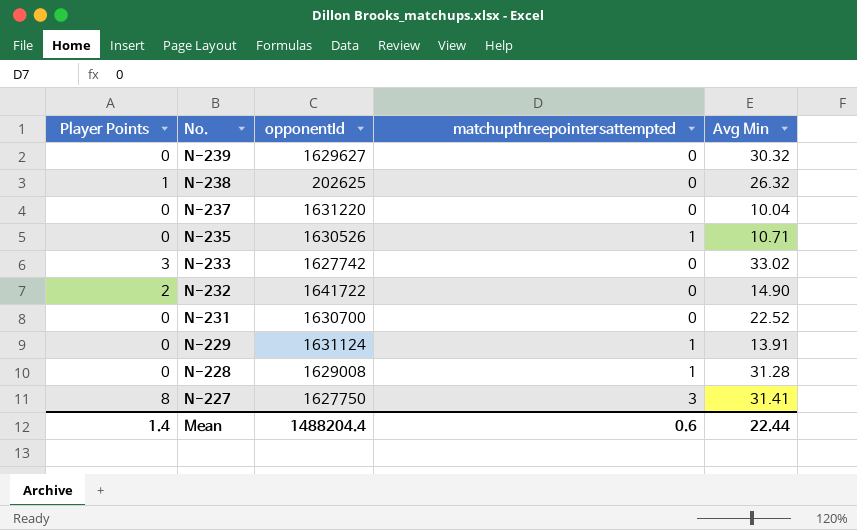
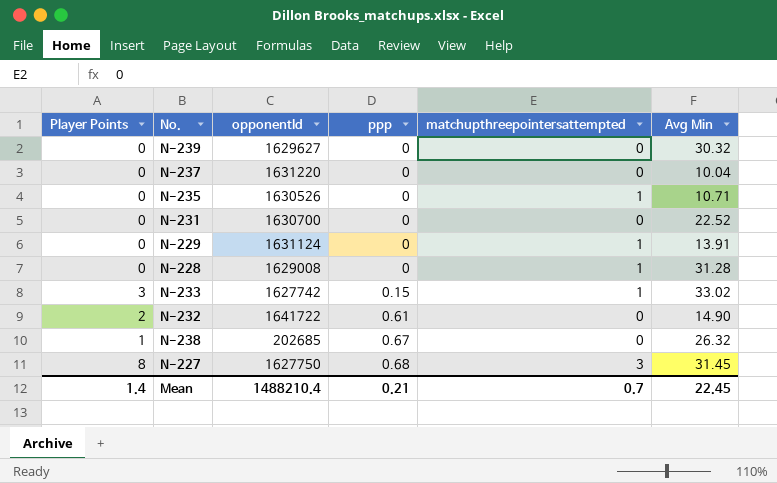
row order: No. descending -> ppp ascending
column ppp | position: none -> 4
N-233 | matchupthreepointersattempted: 0 -> 1
N-238 | opponentId: 202625 -> 202685
N-227 | Avg Min: 31.41 -> 31.45
Mean | opponentId: 1488204.4 -> 1488210.4
Mean | matchupthreepointersattempted: 0.6 -> 0.7
Mean | Avg Min: 22.44 -> 22.45

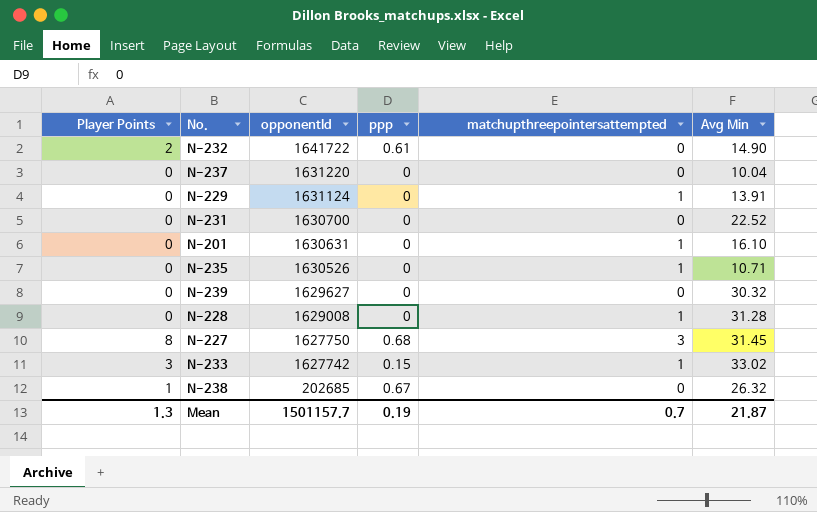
row order: ppp ascending -> opponentId descending
row N-201: none -> 0 | 1630631 | 0 | 1 | 16.10
Mean | Player Points: 1.4 -> 1.3
Mean | opponentId: 1488210.4 -> 1501157.7
Mean | ppp: 0.21 -> 0.19
Mean | Avg Min: 22.45 -> 21.87

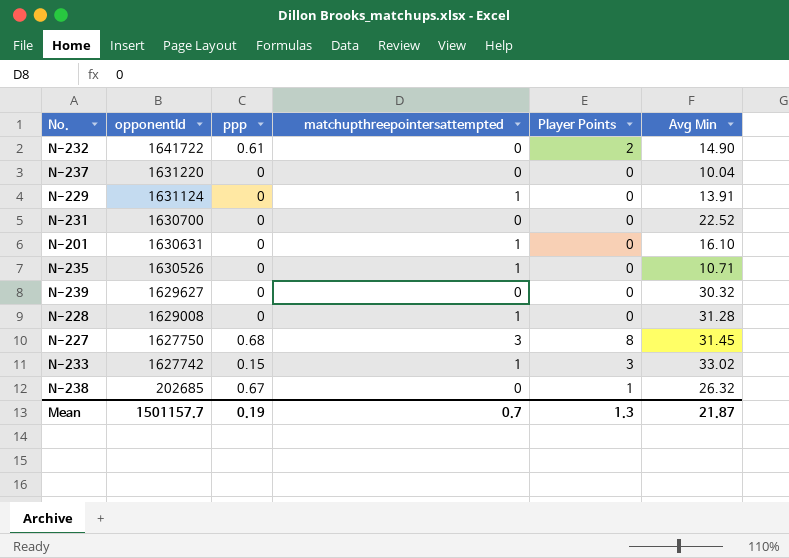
column Player Points | position: 1 -> 5

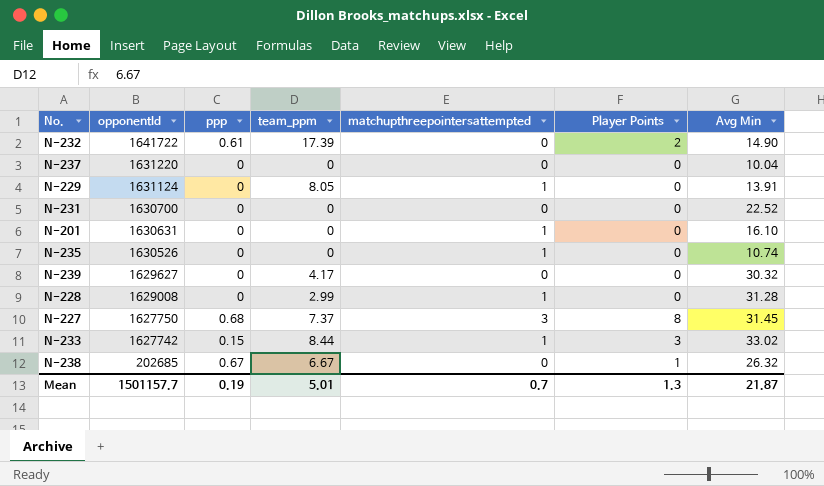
column team_ppm | position: none -> 4
N-235 | Avg Min: 10.71 -> 10.74

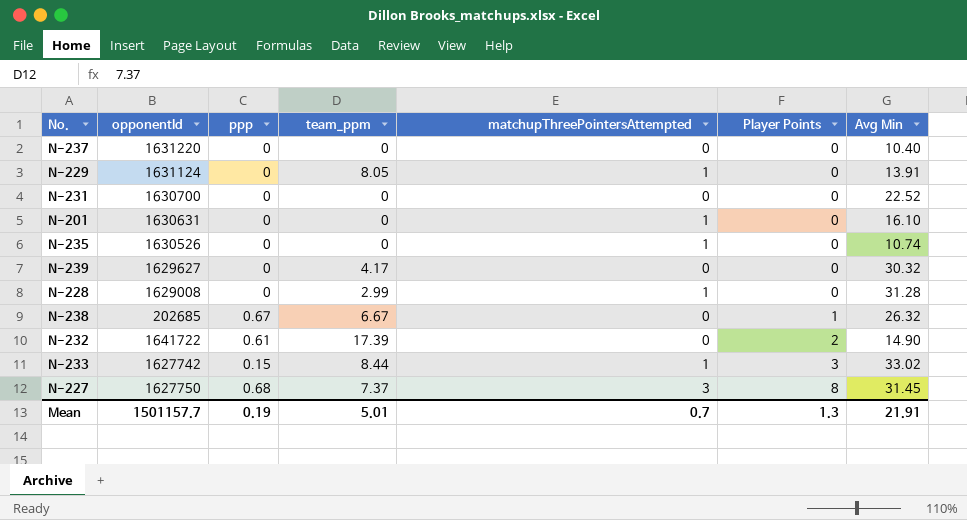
row order: opponentId descending -> Player Points ascending
column name: matchupthreepointersattempted -> matchupThreePointersAttempted
N-237 | Avg Min: 10.04 -> 10.40
Mean | Avg Min: 21.87 -> 21.91

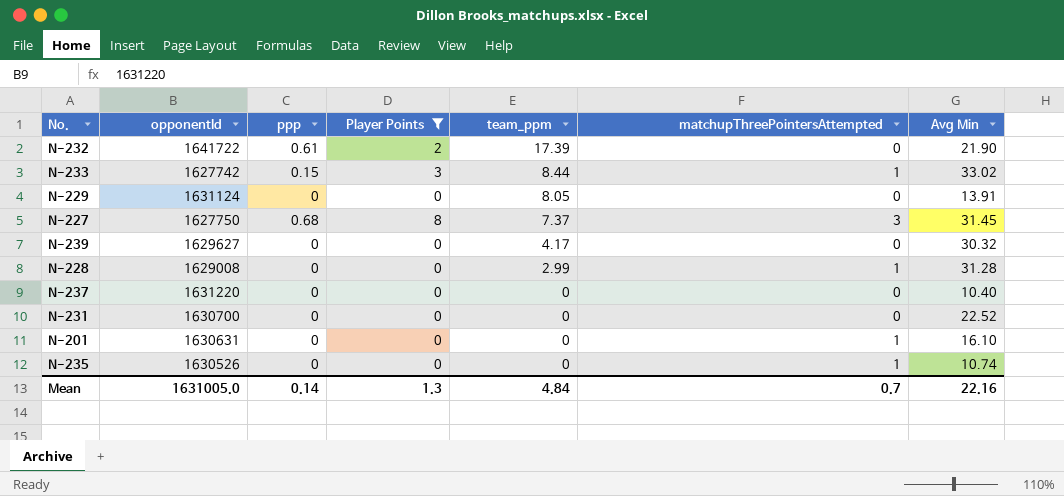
filter: none -> Player Points != 1
row order: Player Points ascending -> team_ppm descending
column Player Points | position: 6 -> 4
N-232 | Avg Min: 14.90 -> 21.90
N-229 | matchupThreePointersAttempted: 1 -> 0
Mean | opponentId: 1501157.7 -> 1631005.0
Mean | ppp: 0.19 -> 0.14
Mean | team_ppm: 5.01 -> 4.84
Mean | Avg Min: 21.91 -> 22.16

